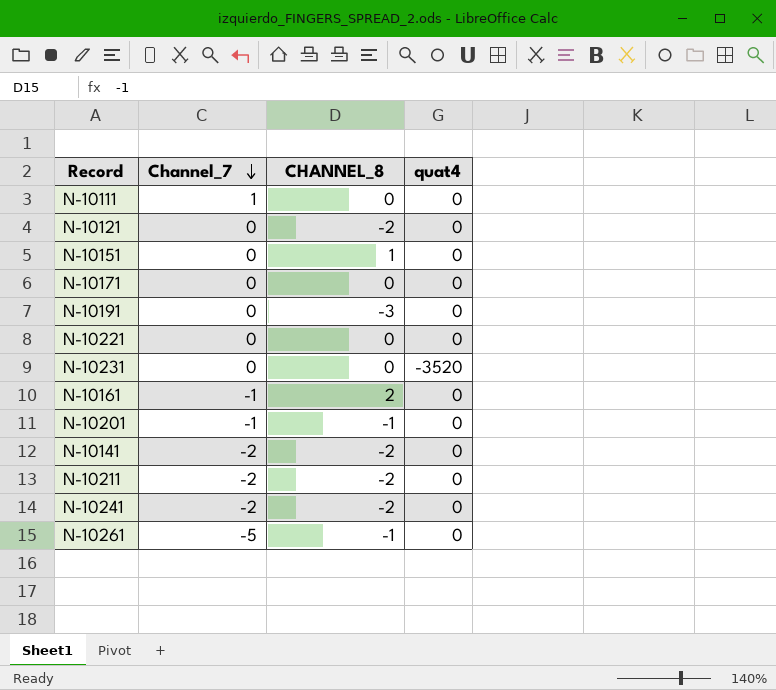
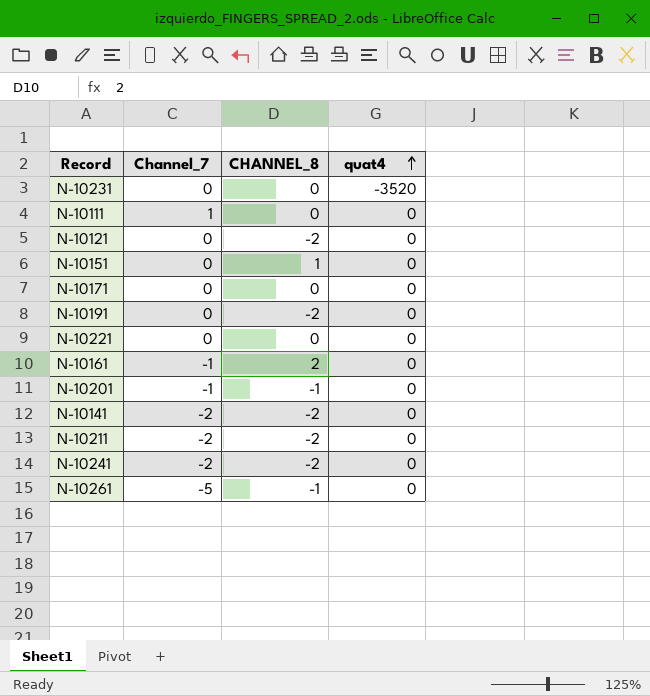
row order: Channel_7 descending -> quat4 ascending
N-10191 | CHANNEL_8: -3 -> -2

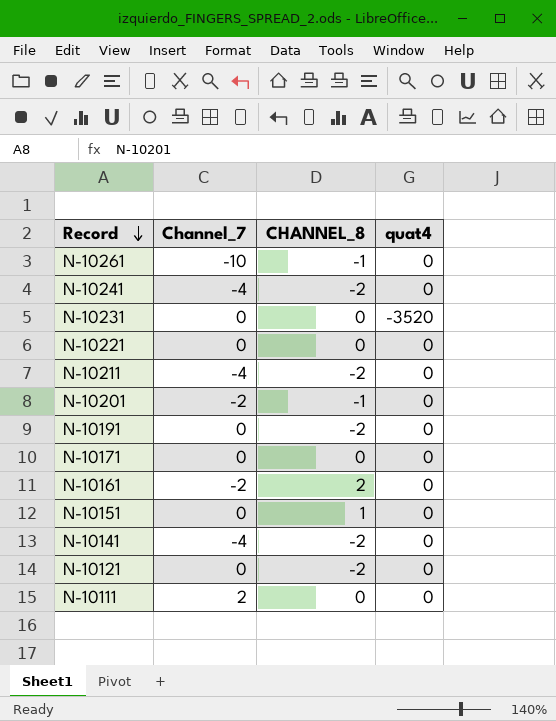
row order: quat4 ascending -> Record descending
N-10261 | Channel_7: -5 -> -10
N-10241 | Channel_7: -2 -> -4
N-10211 | Channel_7: -2 -> -4
N-10201 | Channel_7: -1 -> -2
N-10161 | Channel_7: -1 -> -2
N-10141 | Channel_7: -2 -> -4
N-10111 | Channel_7: 1 -> 2

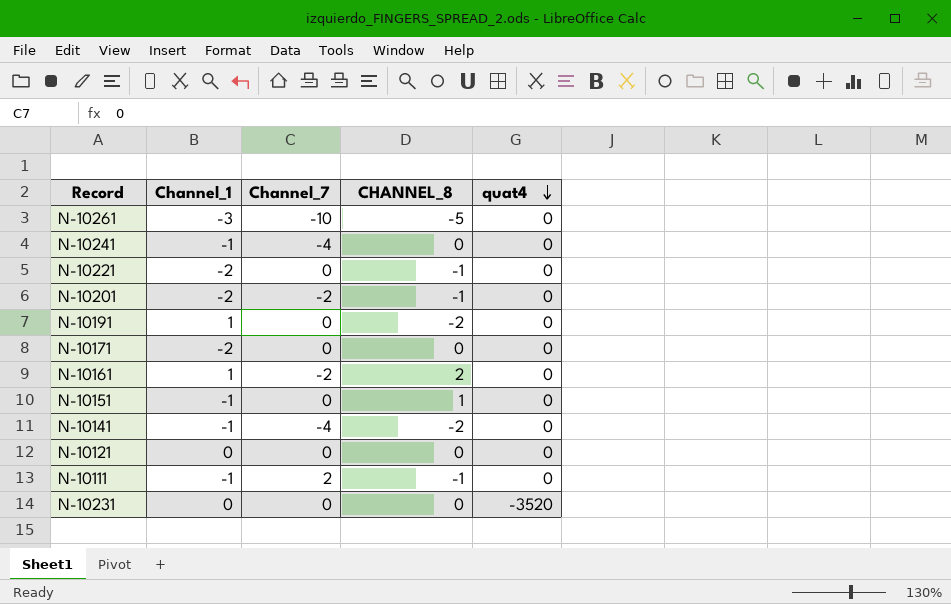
row order: Record descending -> quat4 descending
column Channel_1 | position: none -> 2
row N-10211: -4 | -2 | 0 -> none
N-10261 | CHANNEL_8: -1 -> -5
N-10241 | CHANNEL_8: -2 -> 0
N-10221 | CHANNEL_8: 0 -> -1
N-10121 | CHANNEL_8: -2 -> 0
N-10111 | CHANNEL_8: 0 -> -1

